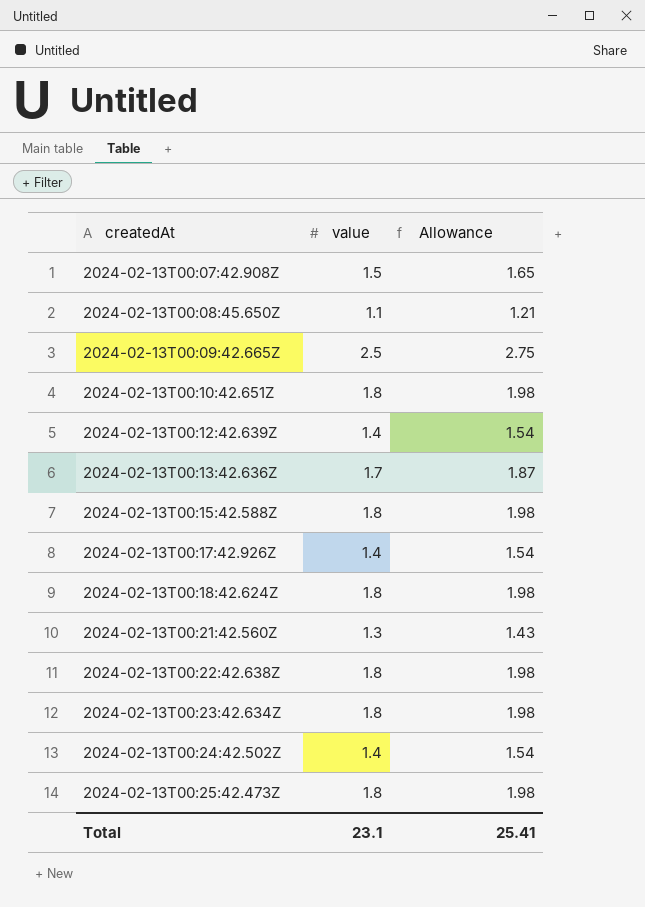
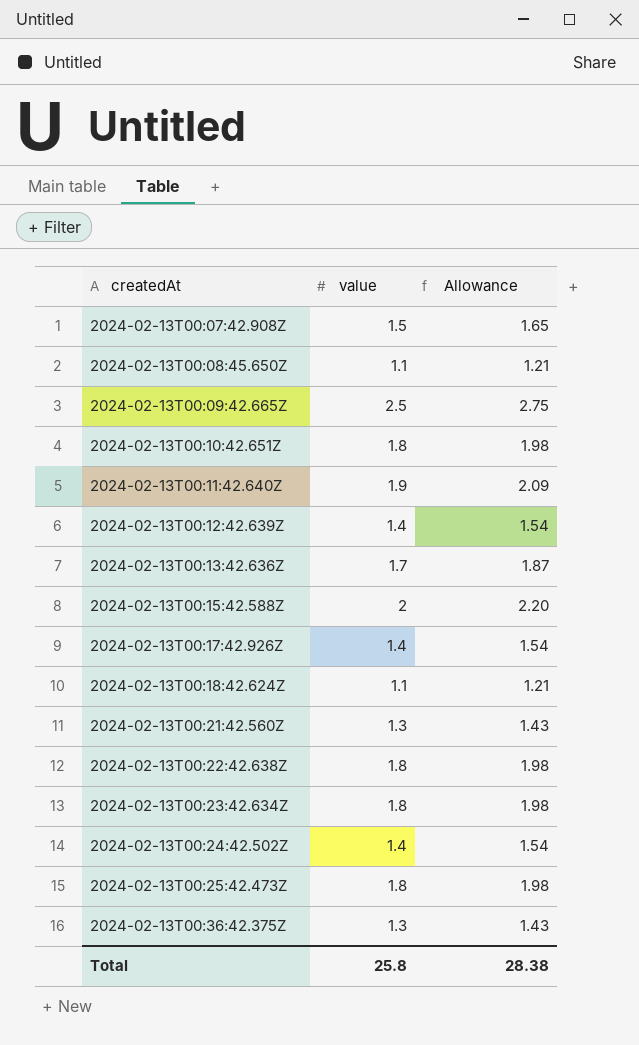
row 2024-02-13T00:11:42.640Z: none -> 1.9 | 2.09
2024-02-13T00:15:42.588Z | value: 1.8 -> 2
2024-02-13T00:15:42.588Z | Allowance: 1.98 -> 2.20
2024-02-13T00:18:42.624Z | value: 1.8 -> 1.1
2024-02-13T00:18:42.624Z | Allowance: 1.98 -> 1.21
row 2024-02-13T00:36:42.375Z: none -> 1.3 | 1.43
Total | value: 23.1 -> 25.8
Total | Allowance: 25.41 -> 28.38

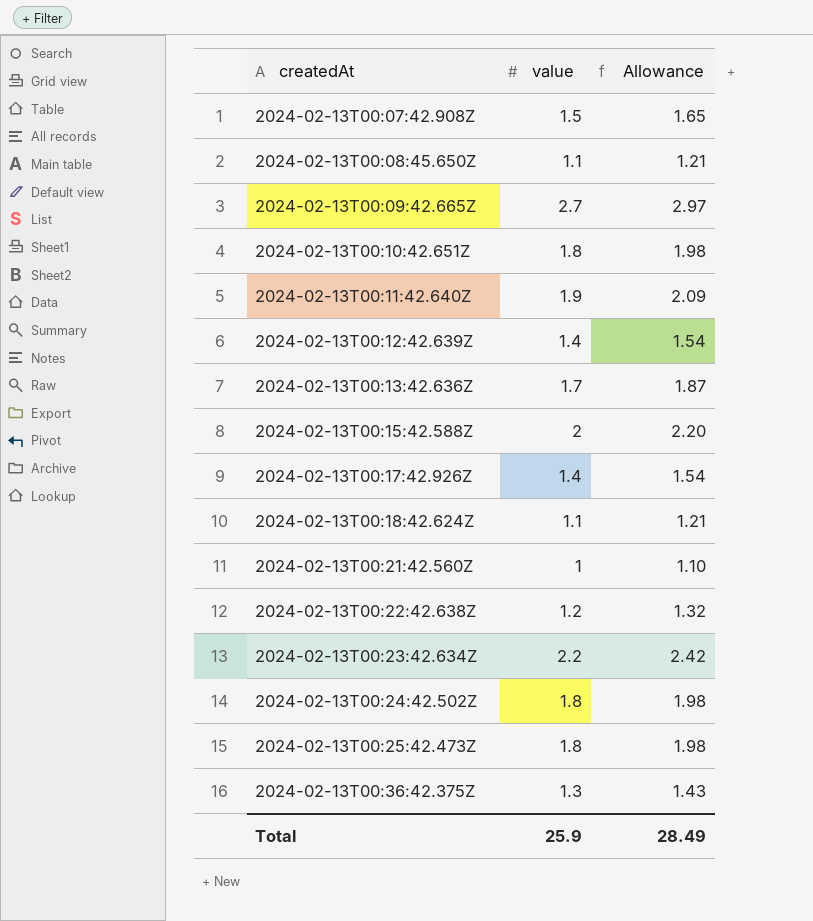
2024-02-13T00:09:42.665Z | value: 2.5 -> 2.7
2024-02-13T00:09:42.665Z | Allowance: 2.75 -> 2.97
2024-02-13T00:21:42.560Z | value: 1.3 -> 1
2024-02-13T00:21:42.560Z | Allowance: 1.43 -> 1.10
2024-02-13T00:22:42.638Z | value: 1.8 -> 1.2
2024-02-13T00:22:42.638Z | Allowance: 1.98 -> 1.32
2024-02-13T00:23:42.634Z | value: 1.8 -> 2.2
2024-02-13T00:23:42.634Z | Allowance: 1.98 -> 2.42
2024-02-13T00:24:42.502Z | value: 1.4 -> 1.8
2024-02-13T00:24:42.502Z | Allowance: 1.54 -> 1.98
Total | value: 25.8 -> 25.9
Total | Allowance: 28.38 -> 28.49

